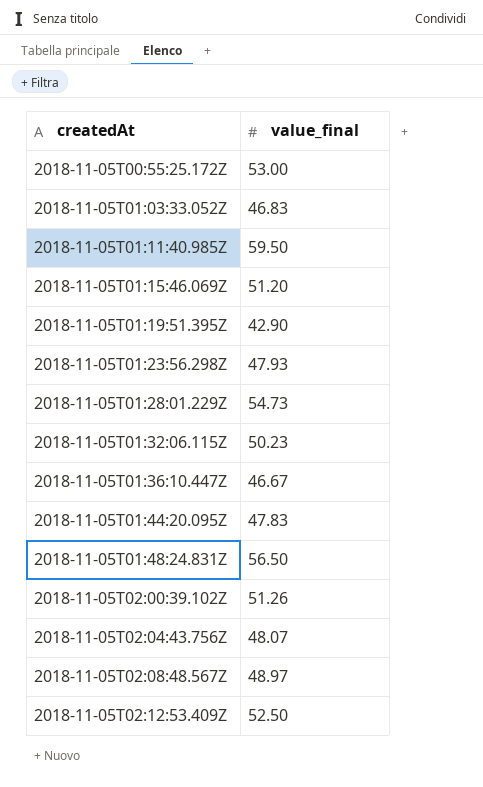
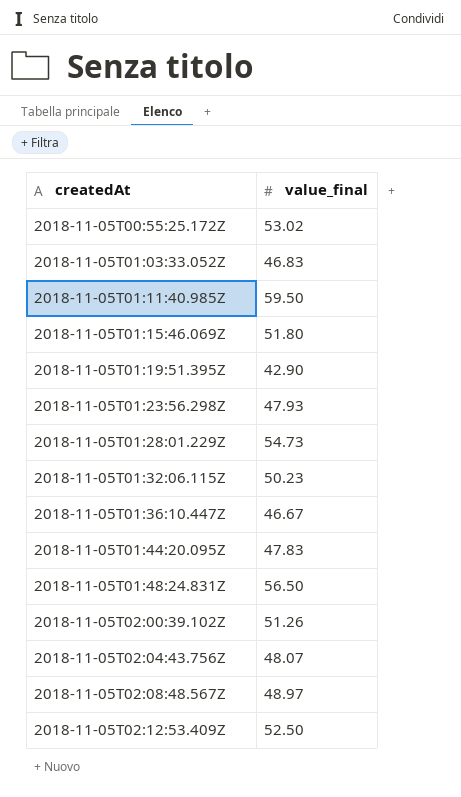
2018-11-05T00:55:25.172Z | value_final: 53.00 -> 53.02
2018-11-05T01:15:46.069Z | value_final: 51.20 -> 51.80

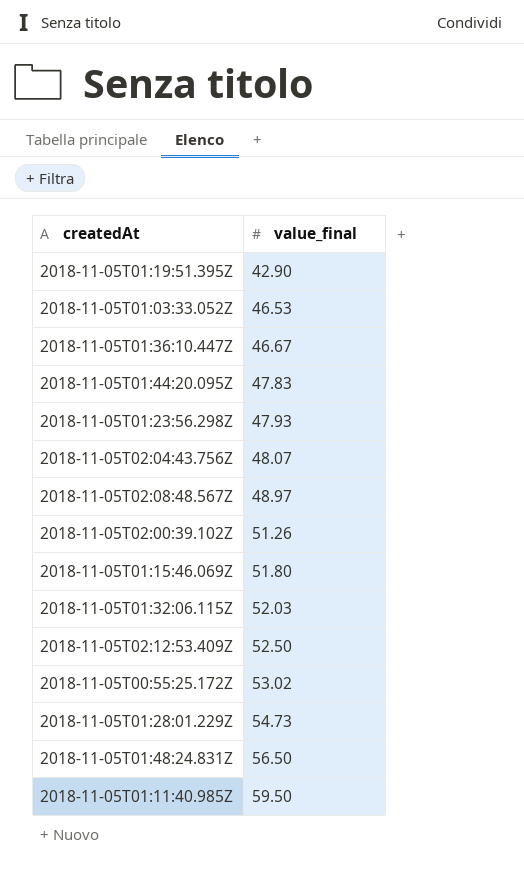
row order: createdAt ascending -> value_final ascending
2018-11-05T01:03:33.052Z | value_final: 46.83 -> 46.53
2018-11-05T01:32:06.115Z | value_final: 50.23 -> 52.03

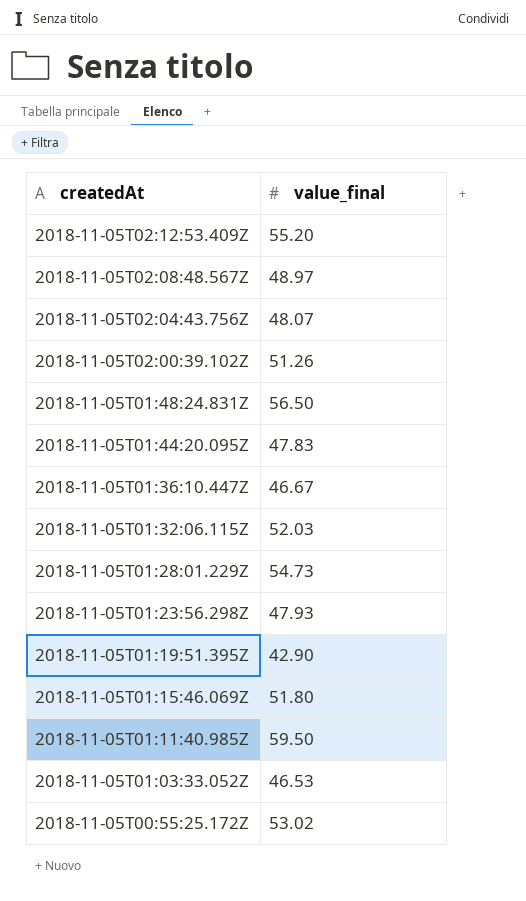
row order: value_final ascending -> createdAt descending
2018-11-05T02:12:53.409Z | value_final: 52.50 -> 55.20

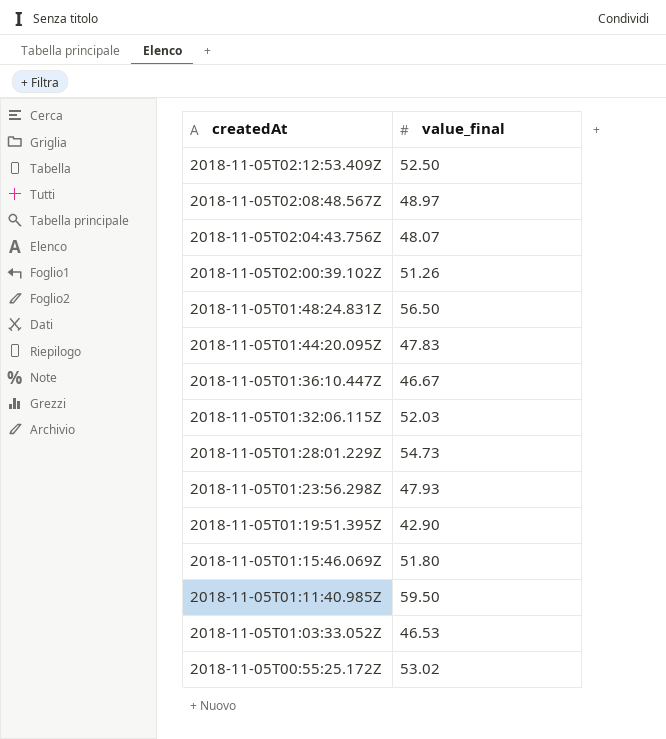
2018-11-05T02:12:53.409Z | value_final: 55.20 -> 52.50

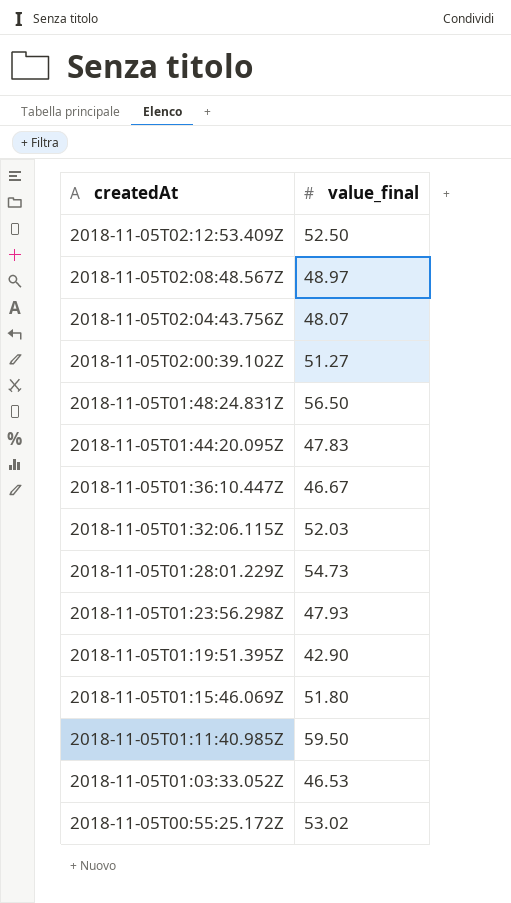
2018-11-05T02:00:39.102Z | value_final: 51.26 -> 51.27

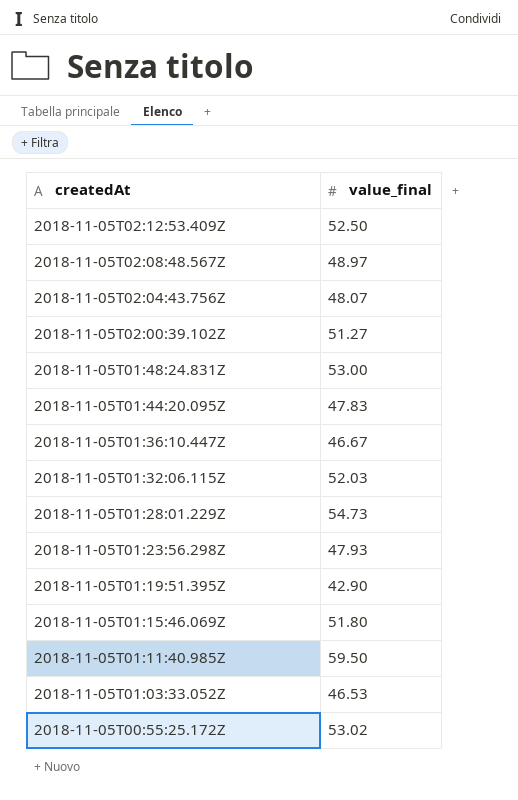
2018-11-05T01:48:24.831Z | value_final: 56.50 -> 53.00

